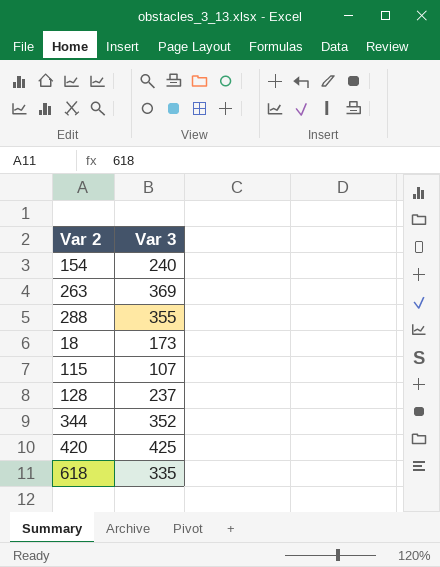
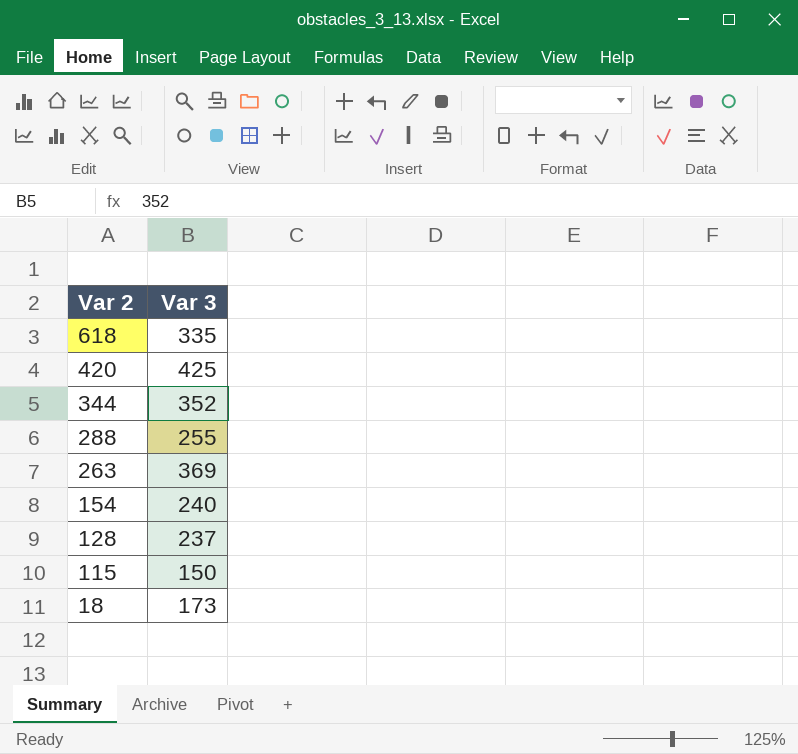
row order: none -> Var 2 descending
288 | Var 3: 355 -> 255
115 | Var 3: 107 -> 150

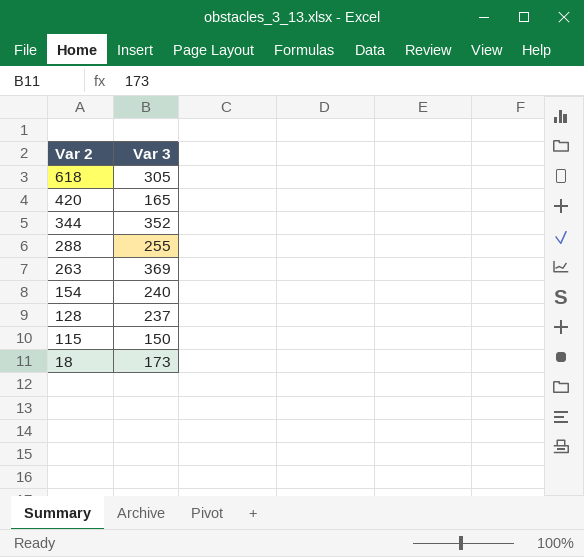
618 | Var 3: 335 -> 305
420 | Var 3: 425 -> 165

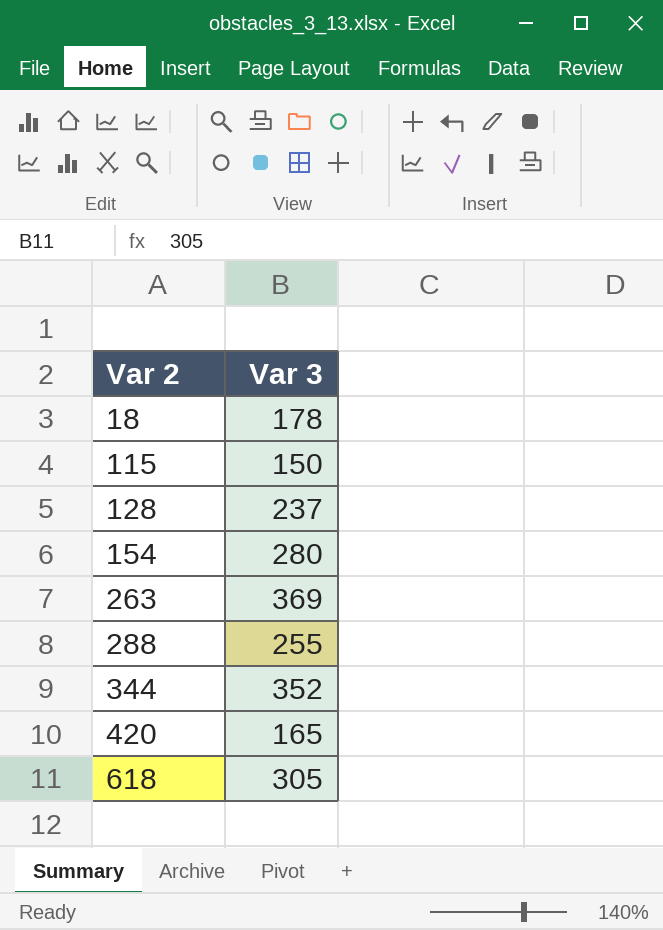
row order: Var 2 descending -> Var 2 ascending
18 | Var 3: 173 -> 178
154 | Var 3: 240 -> 280

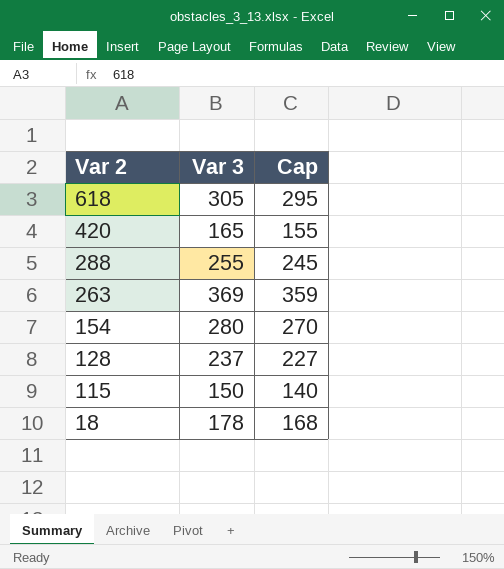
row order: Var 2 ascending -> Var 2 descending
column Cap | formula: none -> [Var 3] - 10
row 344: 352 -> none

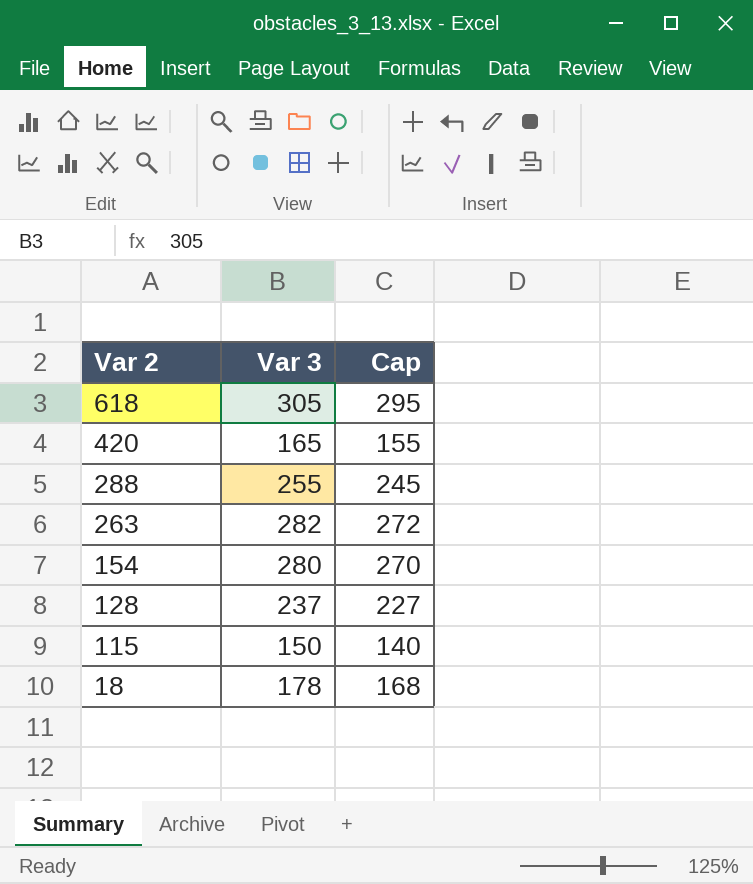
263 | Var 3: 369 -> 282
263 | Cap: 359 -> 272

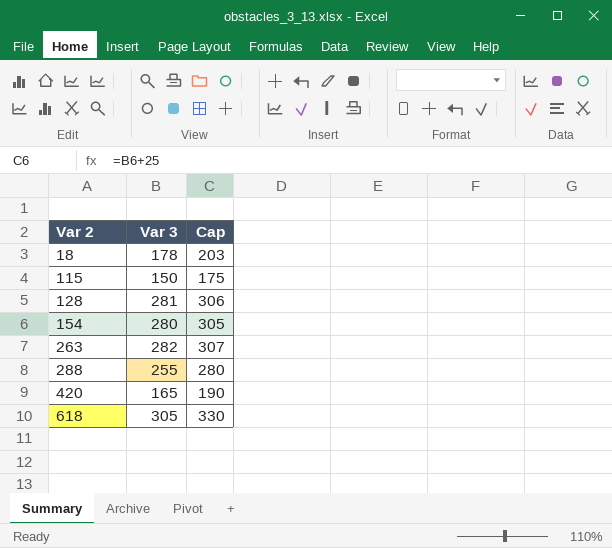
row order: Var 2 descending -> Var 2 ascending
column Cap | formula: [Var 3] - 10 -> [Var 3] + 25
128 | Var 3: 237 -> 281

